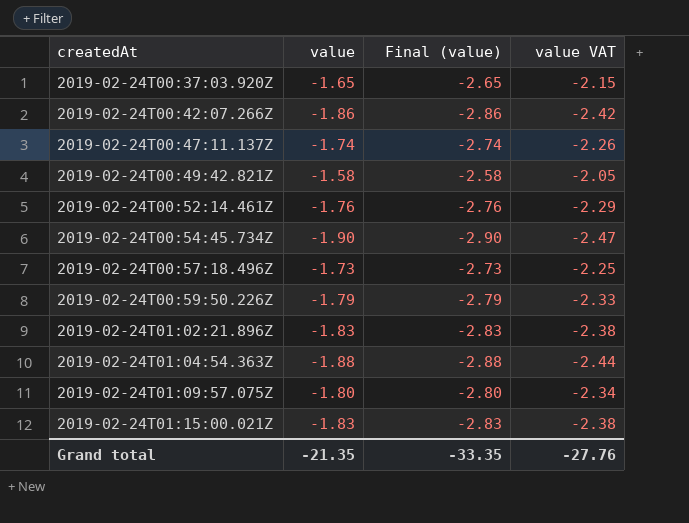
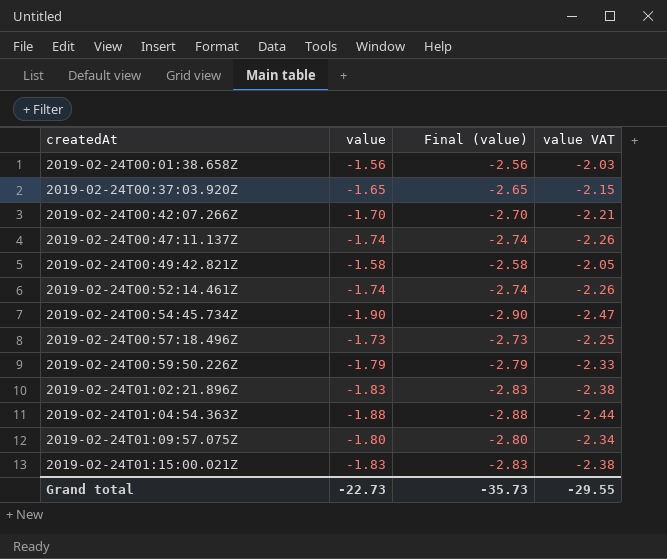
row 2019-02-24T00:01:38.658Z: none -> -1.56 | -2.56 | -2.03
2019-02-24T00:42:07.266Z | value: -1.86 -> -1.70
2019-02-24T00:42:07.266Z | Final (value): -2.86 -> -2.70
2019-02-24T00:42:07.266Z | value VAT: -2.42 -> -2.21
2019-02-24T00:52:14.461Z | value: -1.76 -> -1.74
2019-02-24T00:52:14.461Z | Final (value): -2.76 -> -2.74
2019-02-24T00:52:14.461Z | value VAT: -2.29 -> -2.26
Grand total | value: -21.35 -> -22.73
Grand total | Final (value): -33.35 -> -35.73
Grand total | value VAT: -27.76 -> -29.55

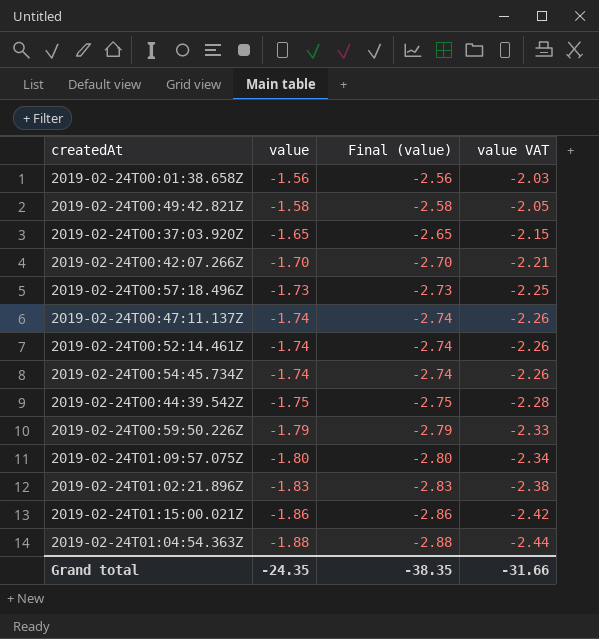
row order: createdAt ascending -> value descending
2019-02-24T00:54:45.734Z | value: -1.90 -> -1.74
2019-02-24T00:54:45.734Z | Final (value): -2.90 -> -2.74
2019-02-24T00:54:45.734Z | value VAT: -2.47 -> -2.26
row 2019-02-24T00:44:39.542Z: none -> -1.75 | -2.75 | -2.28
2019-02-24T01:15:00.021Z | value: -1.83 -> -1.86
2019-02-24T01:15:00.021Z | Final (value): -2.83 -> -2.86
2019-02-24T01:15:00.021Z | value VAT: -2.38 -> -2.42
Grand total | value: -22.73 -> -24.35
Grand total | Final (value): -35.73 -> -38.35
Grand total | value VAT: -29.55 -> -31.66

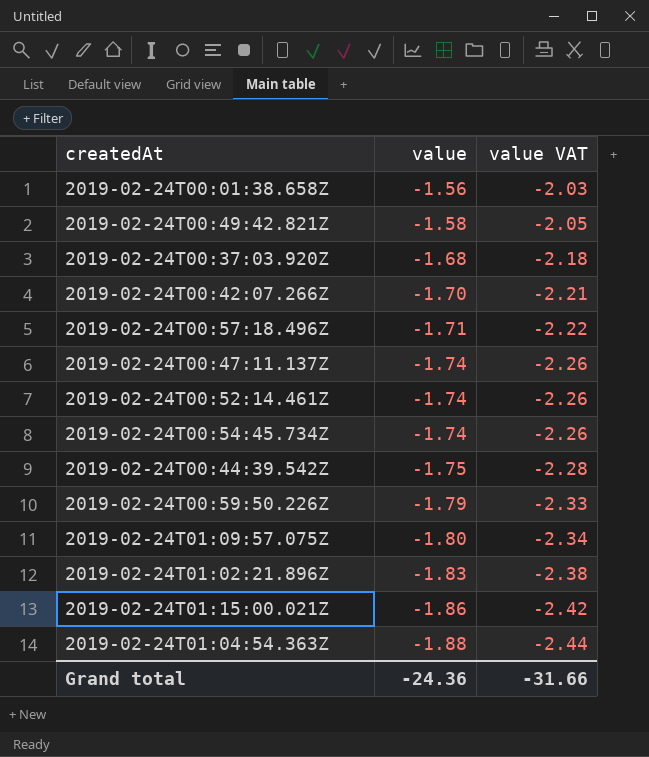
column Final (value) | formula: [value] - 1 -> none
2019-02-24T00:37:03.920Z | value: -1.65 -> -1.68
2019-02-24T00:37:03.920Z | value VAT: -2.15 -> -2.18
2019-02-24T00:57:18.496Z | value: -1.73 -> -1.71
2019-02-24T00:57:18.496Z | value VAT: -2.25 -> -2.22
Grand total | value: -24.35 -> -24.36

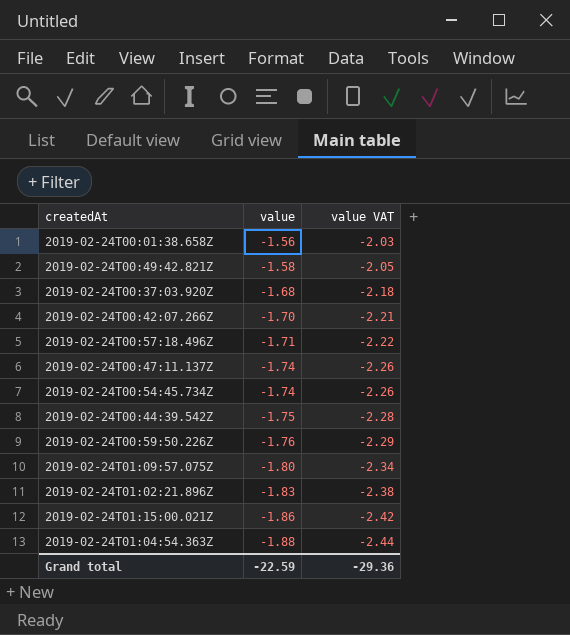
row 2019-02-24T00:52:14.461Z: -1.74 | -2.26 -> none
2019-02-24T00:59:50.226Z | value: -1.79 -> -1.76
2019-02-24T00:59:50.226Z | value VAT: -2.33 -> -2.29
Grand total | value: -24.36 -> -22.59
Grand total | value VAT: -31.66 -> -29.36

